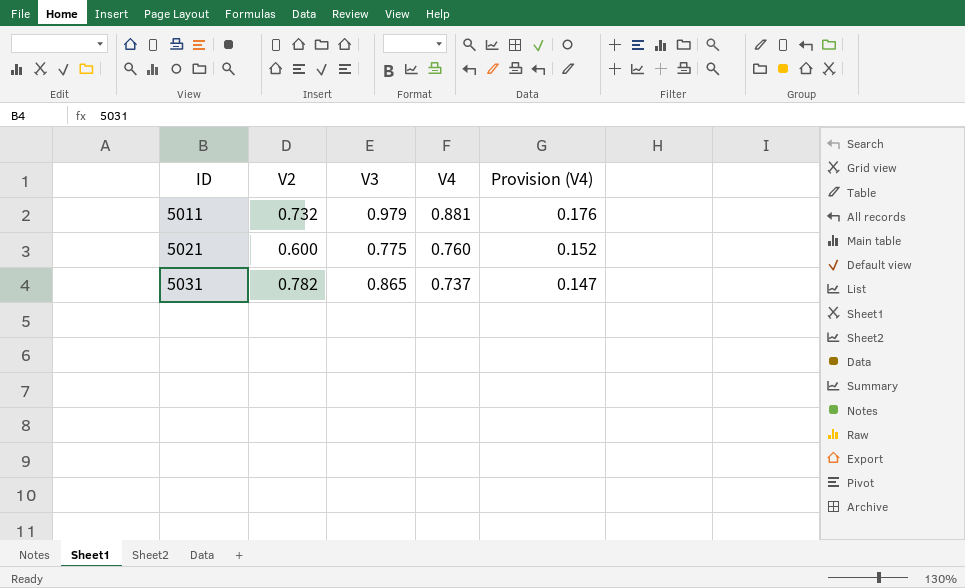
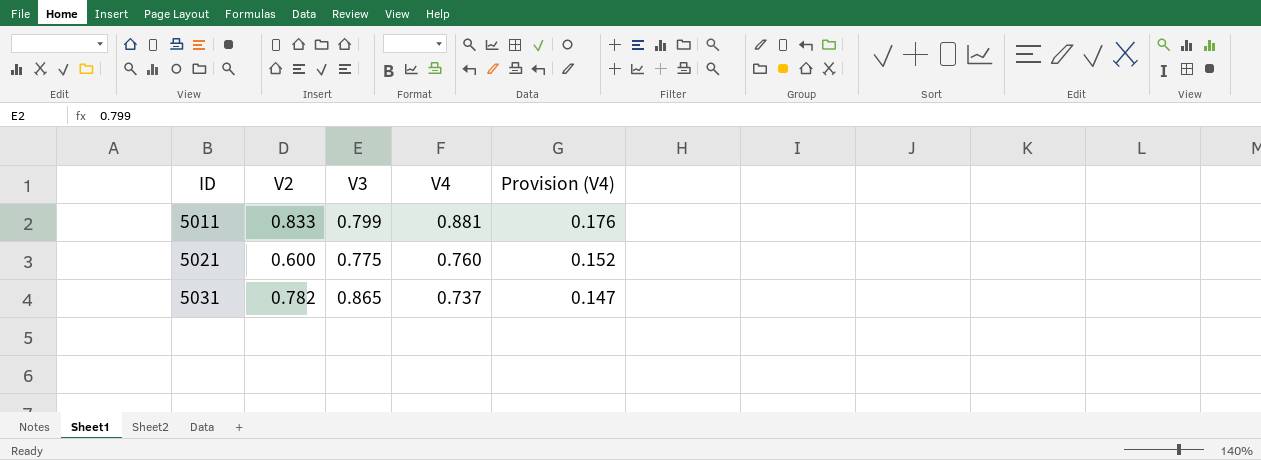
5011 | V2: 0.732 -> 0.833
5011 | V3: 0.979 -> 0.799

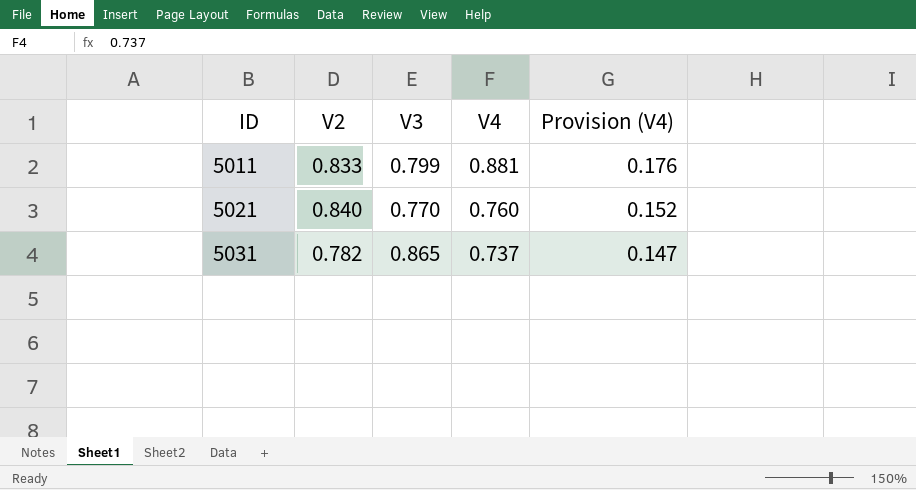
5021 | V2: 0.600 -> 0.840
5021 | V3: 0.775 -> 0.770

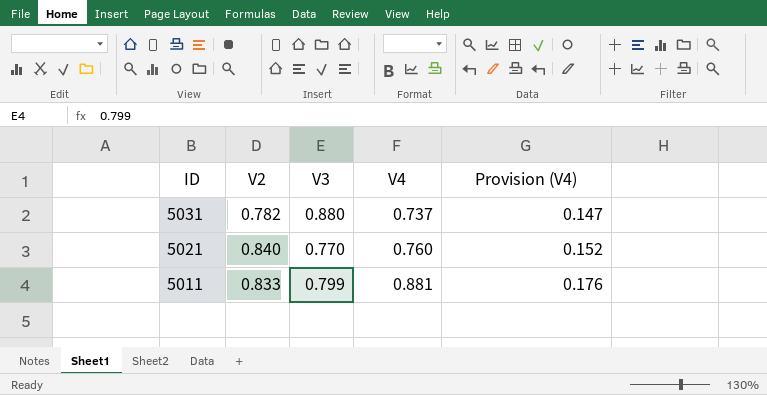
row order: ID ascending -> ID descending
5031 | V3: 0.865 -> 0.880

